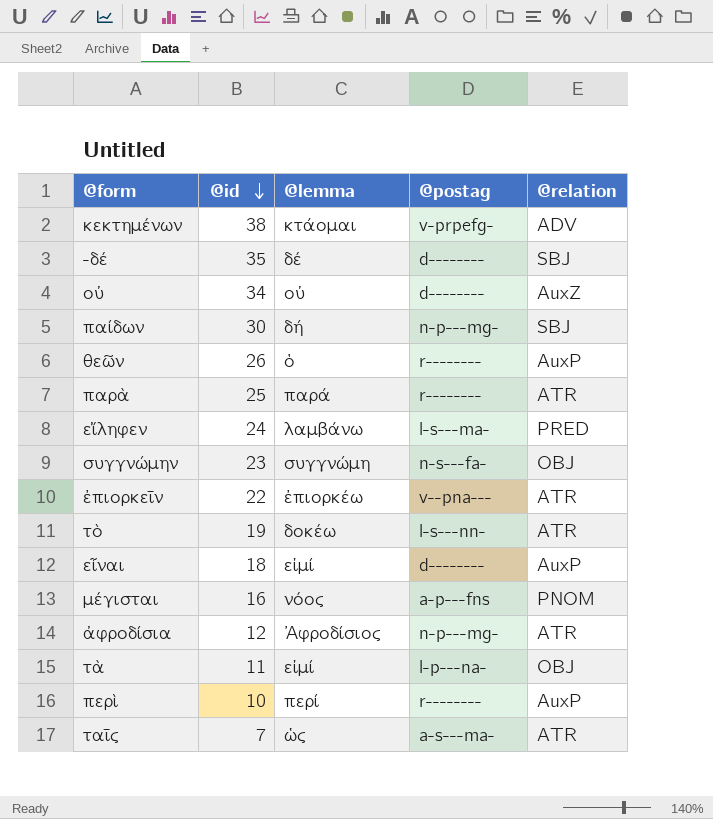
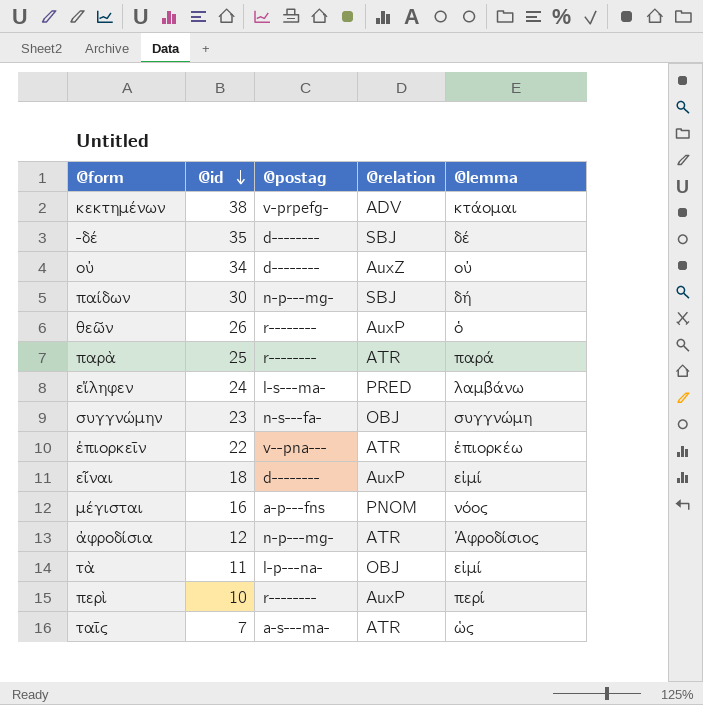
column @lemma | position: 3 -> 5
row τὸ: 19 | δοκέω | l-s---nn- | ATR -> none

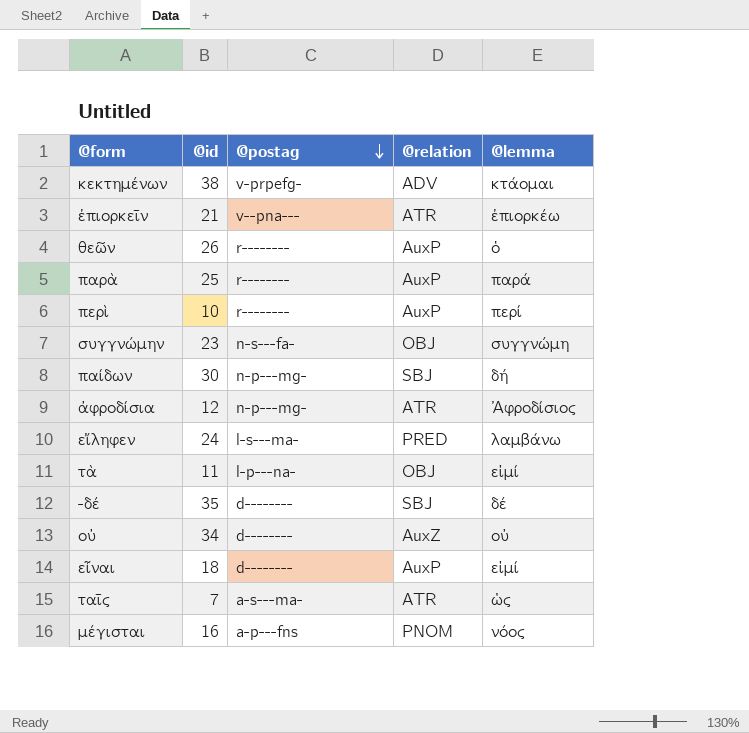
row order: @id descending -> @postag descending
ἐπιορκεῖν | @id: 22 -> 21
παρὰ | @relation: ATR -> AuxP

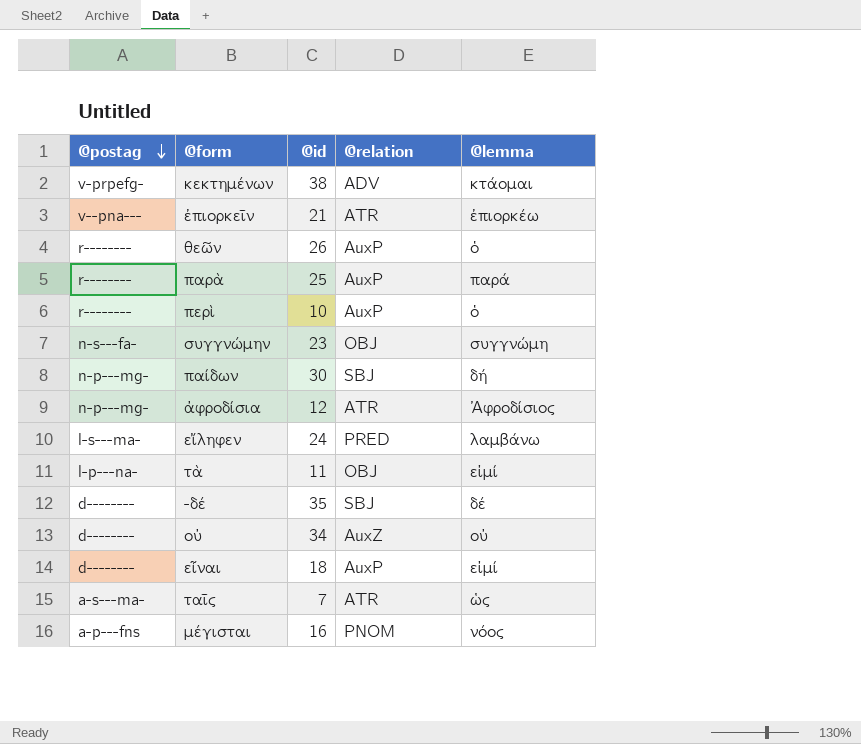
column @postag | position: 3 -> 1
περὶ | @lemma: περί -> ὁ

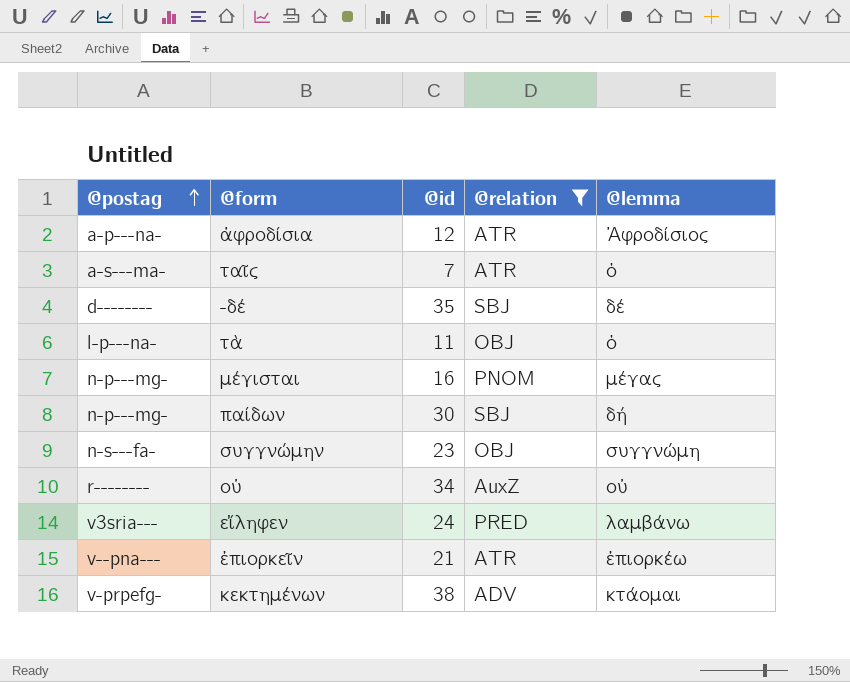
filter: none -> @relation != AuxP
row order: @postag descending -> @postag ascending
ἀφροδίσια | @postag: n-p---mg- -> a-p---na-
ταῖς | @lemma: ὡς -> ὁ
τὰ | @lemma: εἰμί -> ὁ
μέγισται | @postag: a-p---fns -> n-p---mg-
μέγισται | @lemma: νόος -> μέγας
οὐ | @postag: d-------- -> r--------
εἴληφεν | @postag: l-s---ma- -> v3sria---

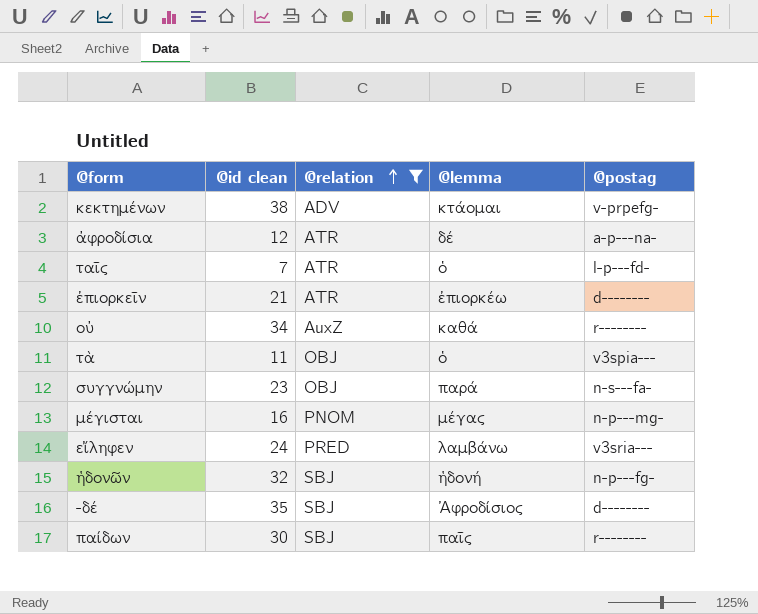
row order: @postag ascending -> @relation ascending
column name: @id -> @id clean
column @postag | position: 1 -> 5
ἀφροδίσια | @lemma: Ἀφροδίσιος -> δέ
ταῖς | @postag: a-s---ma- -> l-p---fd-
ἐπιορκεῖν | @postag: v--pna--- -> d--------
οὐ | @lemma: οὐ -> καθά
τὰ | @postag: l-p---na- -> v3spia---
συγγνώμην | @lemma: συγγνώμη -> παρά
row ἡδονῶν: none -> 32 | SBJ | ἡδονή | n-p---fg-
-δέ | @lemma: δέ -> Ἀφροδίσιος
παίδων | @lemma: δή -> παῖς
παίδων | @postag: n-p---mg- -> r--------

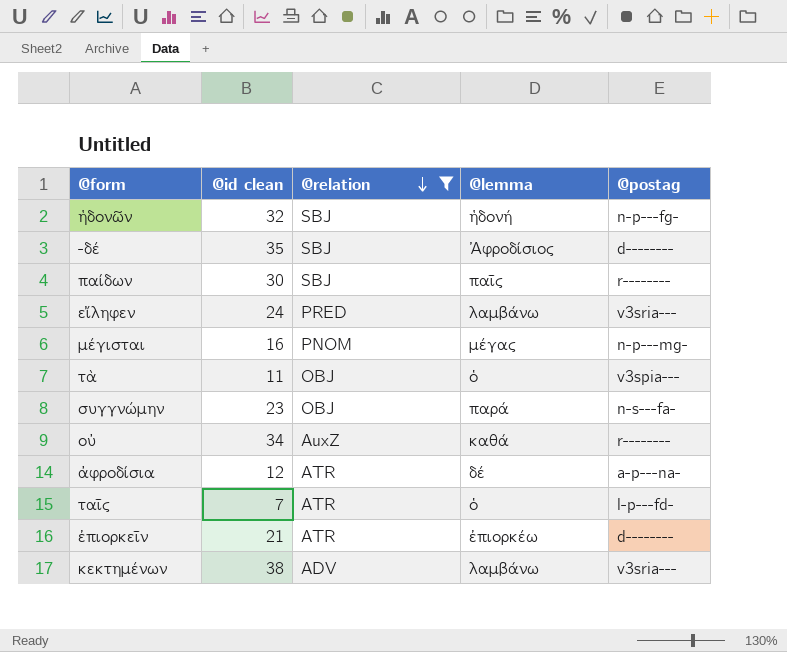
row order: @relation ascending -> @relation descending
κεκτημένων | @lemma: κτάομαι -> λαμβάνω
κεκτημένων | @postag: v-prpefg- -> v3sria---

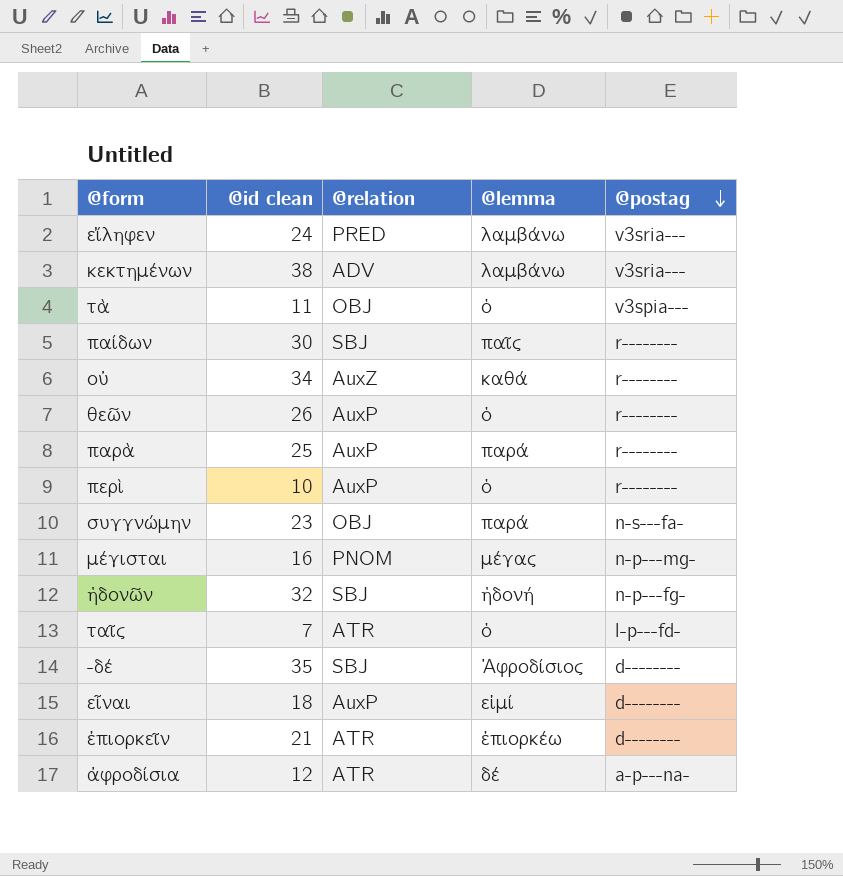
filter: @relation != AuxP -> none
row order: @relation descending -> @postag descending

